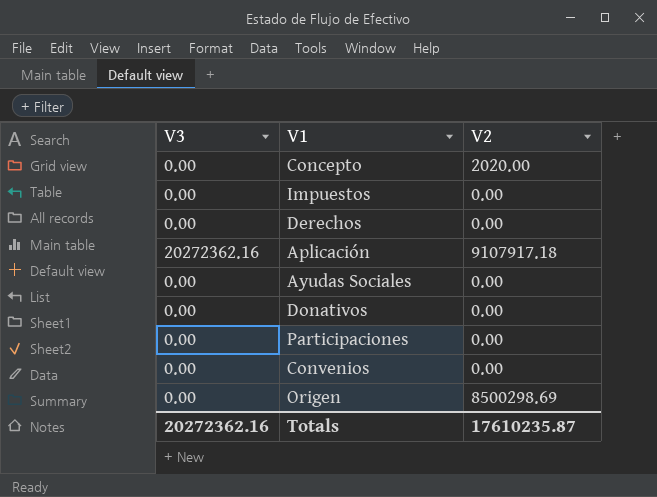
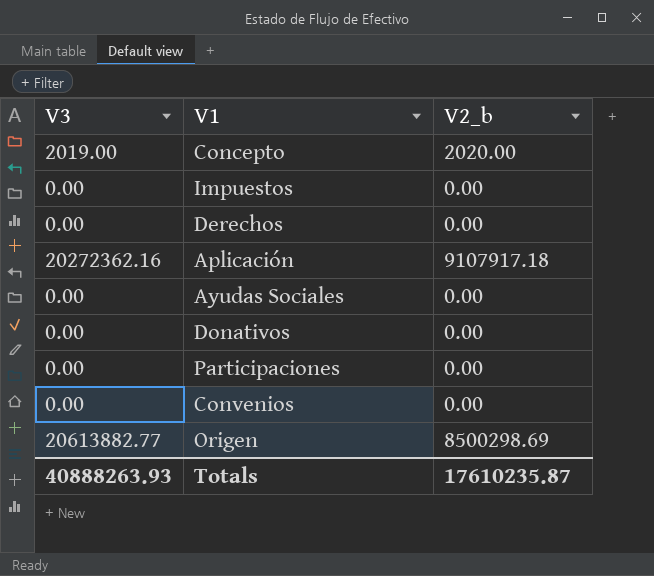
column name: V2 -> V2_b
Concepto | V3: 0.00 -> 2019.00
Origen | V3: 0.00 -> 20613882.77
Totals | V3: 20272362.16 -> 40888263.93

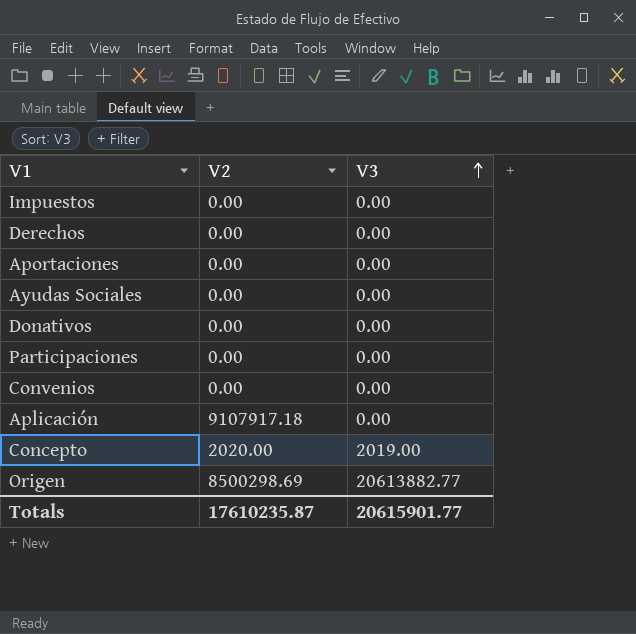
row order: none -> V3 ascending
column name: V2_b -> V2
column V3 | position: 1 -> 3
row Aportaciones: none -> 0.00 | 0.00
Aplicación | V3: 20272362.16 -> 0.00
Totals | V3: 40888263.93 -> 20615901.77

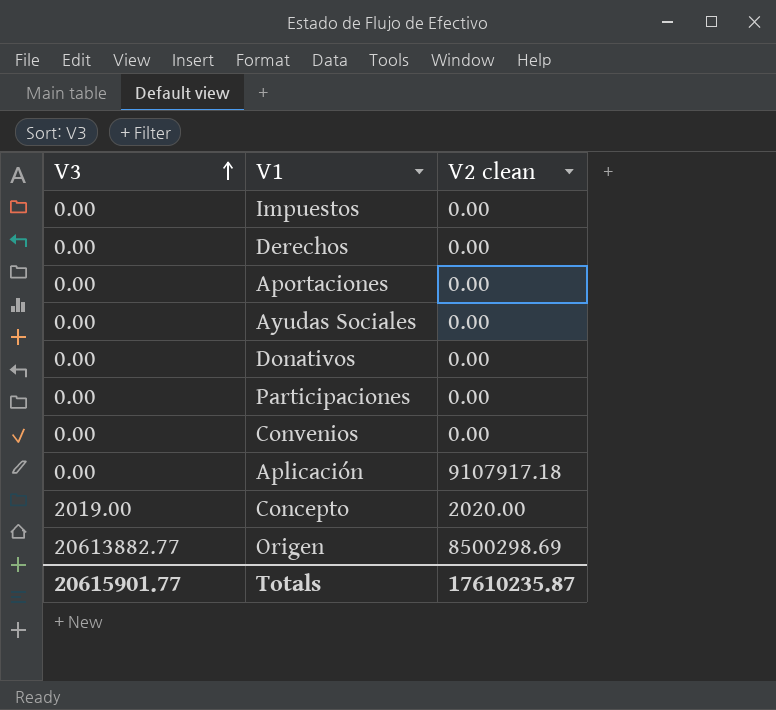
column V3 | position: 3 -> 1
column name: V2 -> V2 clean

